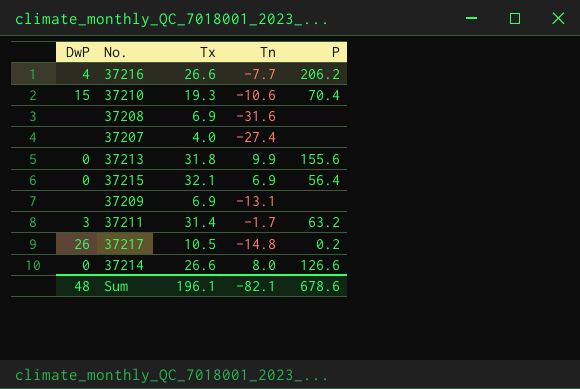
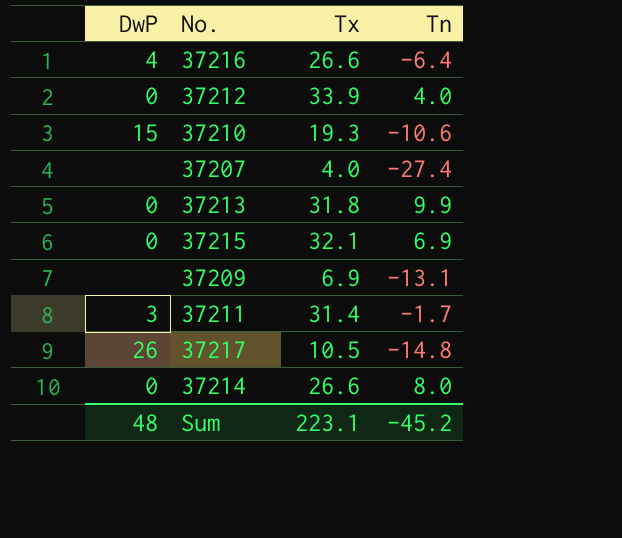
column P | position: 5 -> none
row 37208: none | 6.9 | -31.6 | none -> none
37216 | Tn: -7.7 -> -6.4
row 37212: none -> 0 | 33.9 | 4.0
Sum | Tx: 196.1 -> 223.1
Sum | Tn: -82.1 -> -45.2

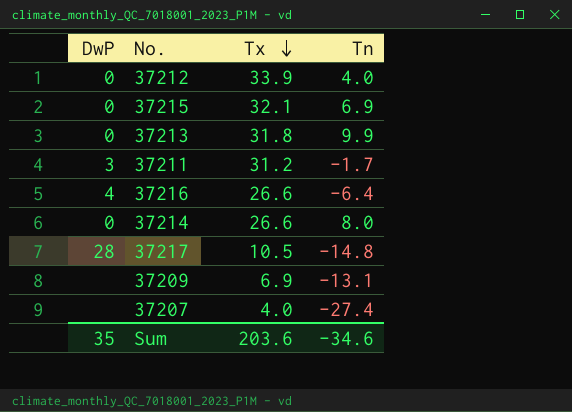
row order: none -> Tx descending
row 37210: 15 | 19.3 | -10.6 -> none
37211 | Tx: 31.4 -> 31.2
37217 | DwP: 26 -> 28
Sum | DwP: 48 -> 35
Sum | Tx: 223.1 -> 203.6
Sum | Tn: -45.2 -> -34.6

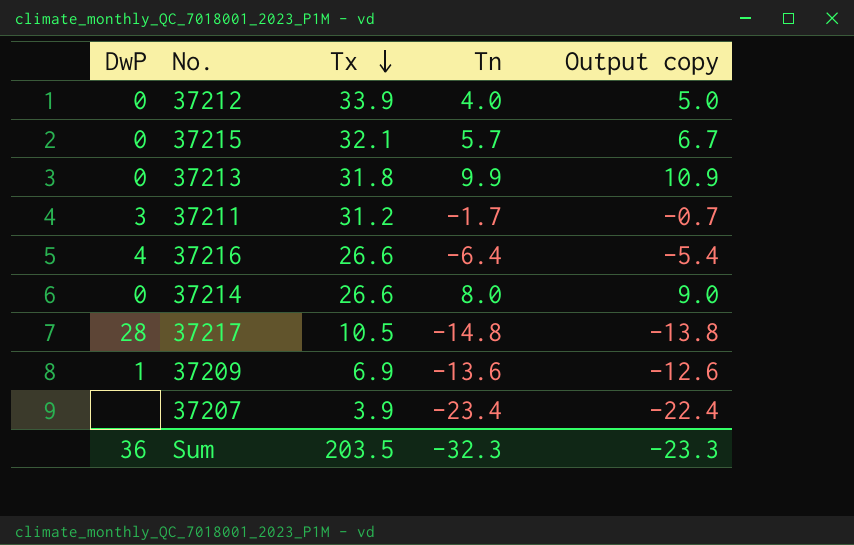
column Output copy | formula: none -> [Tn] + 1
37215 | Tn: 6.9 -> 5.7
37209 | DwP: none -> 1
37209 | Tn: -13.1 -> -13.6
37207 | Tx: 4.0 -> 3.9
37207 | Tn: -27.4 -> -23.4
Sum | DwP: 35 -> 36
Sum | Tx: 203.6 -> 203.5
Sum | Tn: -34.6 -> -32.3

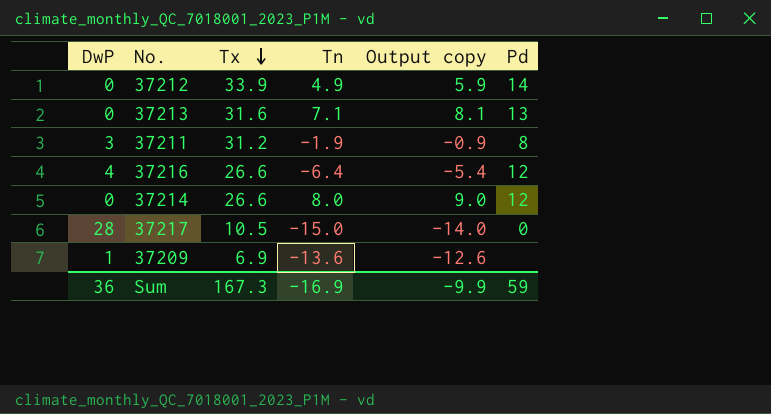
column Pd | position: none -> 6
row 37215: 0 | 32.1 | 5.7 | 6.7 -> none
row 37207: none | 3.9 | -23.4 | -22.4 -> none
37212 | Tn: 4.0 -> 4.9
37212 | Output copy: 5.0 -> 5.9
37213 | Tx: 31.8 -> 31.6
37213 | Tn: 9.9 -> 7.1
37213 | Output copy: 10.9 -> 8.1
37211 | Tn: -1.7 -> -1.9
37211 | Output copy: -0.7 -> -0.9
37217 | Tn: -14.8 -> -15.0
37217 | Output copy: -13.8 -> -14.0
Sum | Tx: 203.5 -> 167.3
Sum | Tn: -32.3 -> -16.9
Sum | Output copy: -23.3 -> -9.9

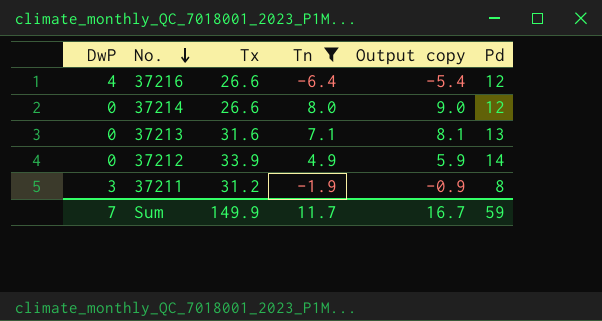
filter: none -> Tn >= -6.4
row order: Tx descending -> No. descending
Sum | DwP: 36 -> 7
Sum | Tx: 167.3 -> 149.9
Sum | Tn: -16.9 -> 11.7
Sum | Output copy: -9.9 -> 16.7

